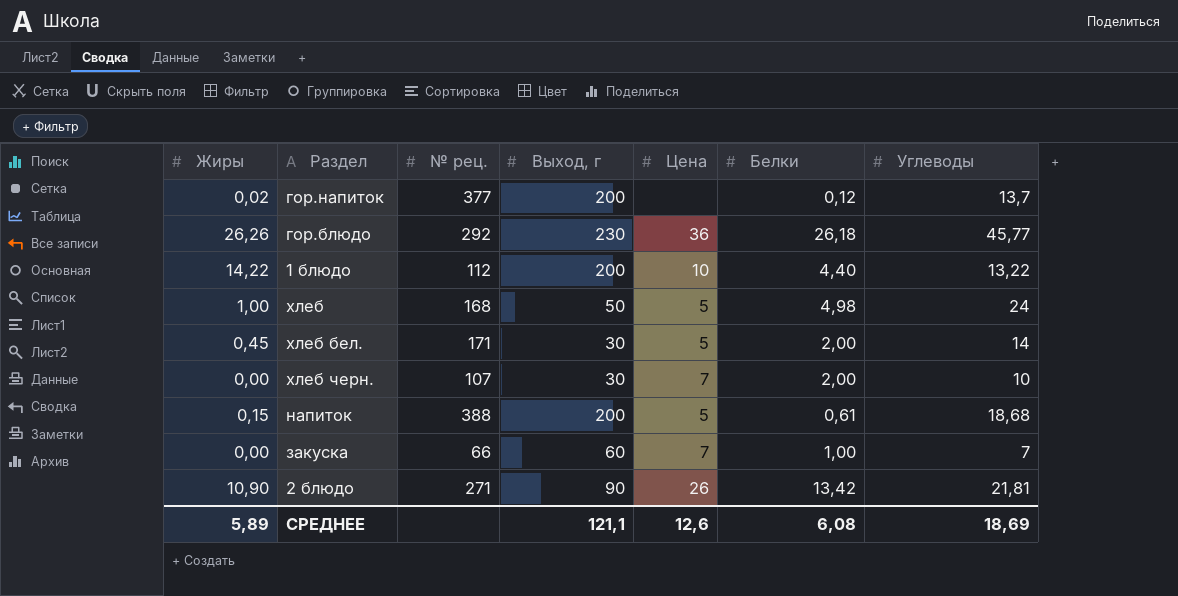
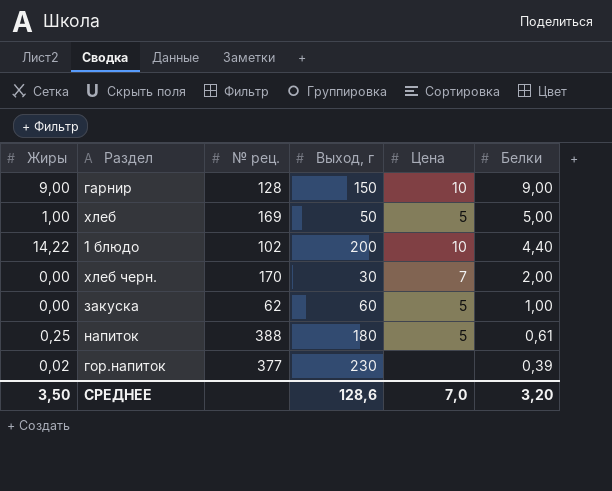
row order: none -> Белки descending
column Углеводы | position: 7 -> none
row гор.блюдо: 26,26 | 292 | 230 | 36 | 26,18 | 45,77 -> none
row хлеб бел.: 0,45 | 171 | 30 | 5 | 2,00 | 14 -> none
row 2 блюдо: 10,90 | 271 | 90 | 26 | 13,42 | 21,81 -> none
row гарнир: none -> 9,00 | 128 | 150 | 10 | 9,00
хлеб | № рец.: 168 -> 169
хлеб | Белки: 4,98 -> 5,00
1 блюдо | № рец.: 112 -> 102
хлеб черн. | № рец.: 107 -> 170
закуска | № рец.: 66 -> 62
закуска | Цена: 7 -> 5
напиток | Жиры: 0,15 -> 0,25
напиток | Выход, г: 200 -> 180
гор.напиток | Выход, г: 200 -> 230
гор.напиток | Белки: 0,12 -> 0,39
СРЕДНЕЕ | Жиры: 5,89 -> 3,50
СРЕДНЕЕ | Выход, г: 121,1 -> 128,6
СРЕДНЕЕ | Цена: 12,6 -> 7,0
СРЕДНЕЕ | Белки: 6,08 -> 3,20

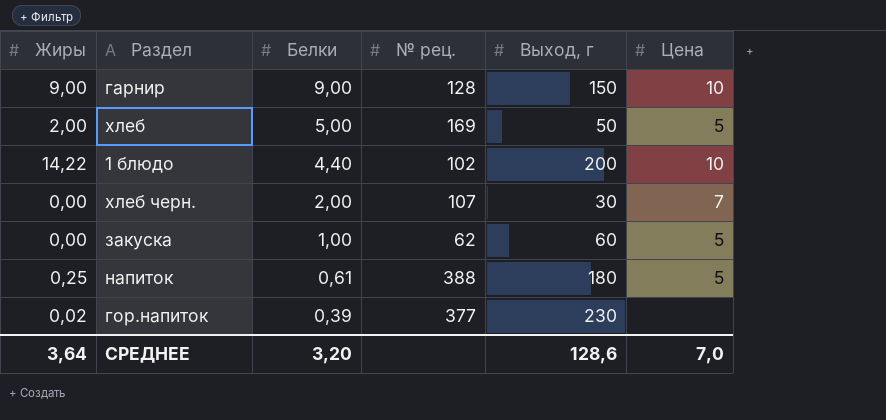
column Белки | position: 6 -> 3
хлеб | Жиры: 1,00 -> 2,00
хлеб черн. | № рец.: 170 -> 107
СРЕДНЕЕ | Жиры: 3,50 -> 3,64

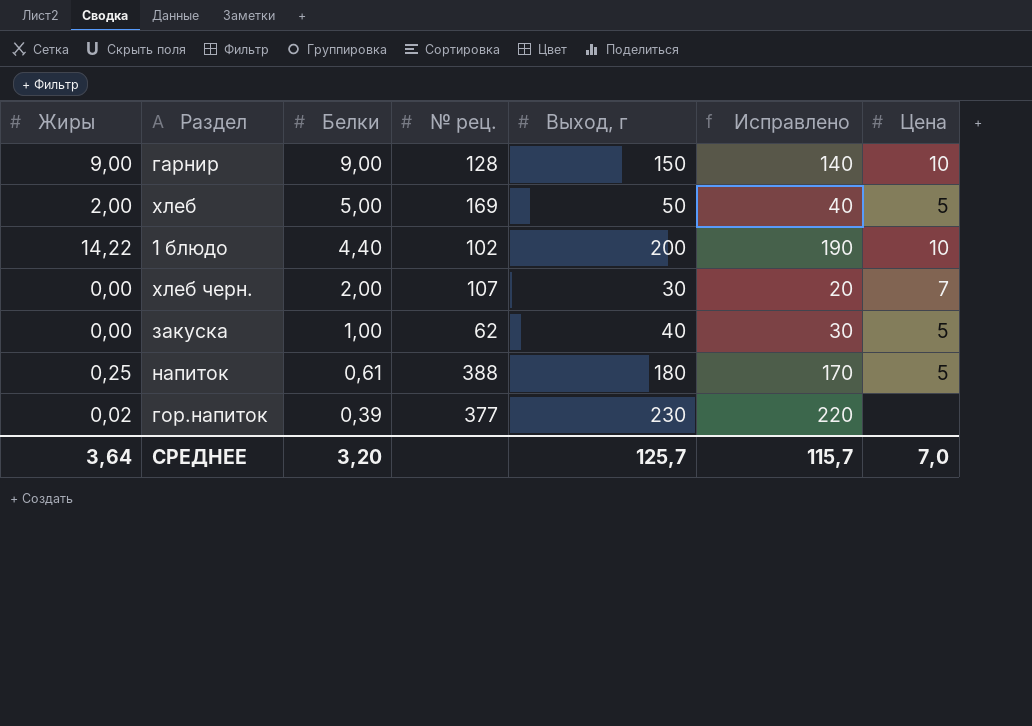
column Исправлено | formula: none -> [Выход, г] - 10
закуска | Выход, г: 60 -> 40
СРЕДНЕЕ | Выход, г: 128,6 -> 125,7

